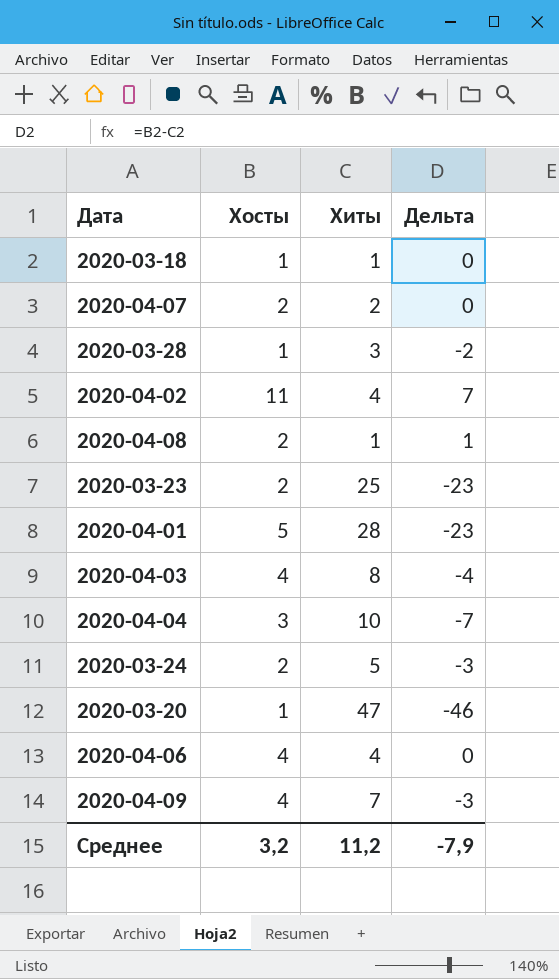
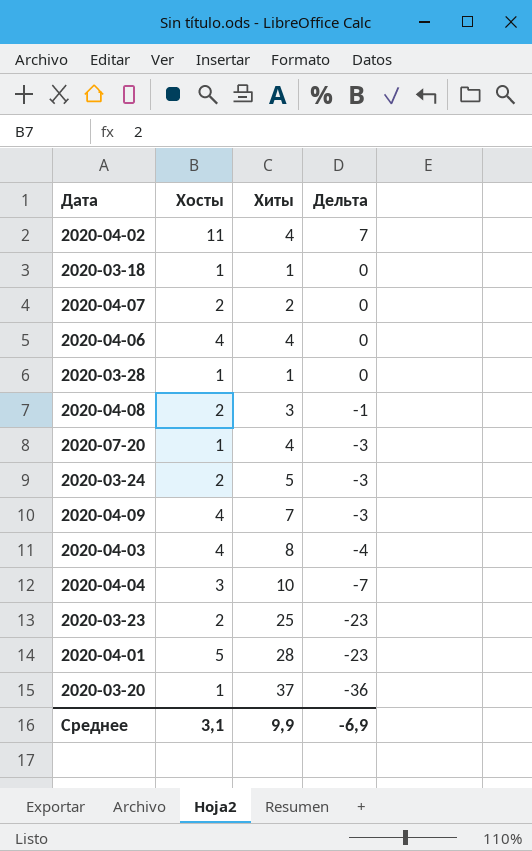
row order: none -> Дельта descending
2020-03-28 | Хиты: 3 -> 1
2020-03-28 | Дельта: -2 -> 0
2020-04-08 | Хиты: 1 -> 3
2020-04-08 | Дельта: 1 -> -1
row 2020-07-20: none -> 1 | 4 | -3
2020-03-20 | Хиты: 47 -> 37
2020-03-20 | Дельта: -46 -> -36
Среднее | Хосты: 3,2 -> 3,1
Среднее | Хиты: 11,2 -> 9,9
Среднее | Дельта: -7,9 -> -6,9

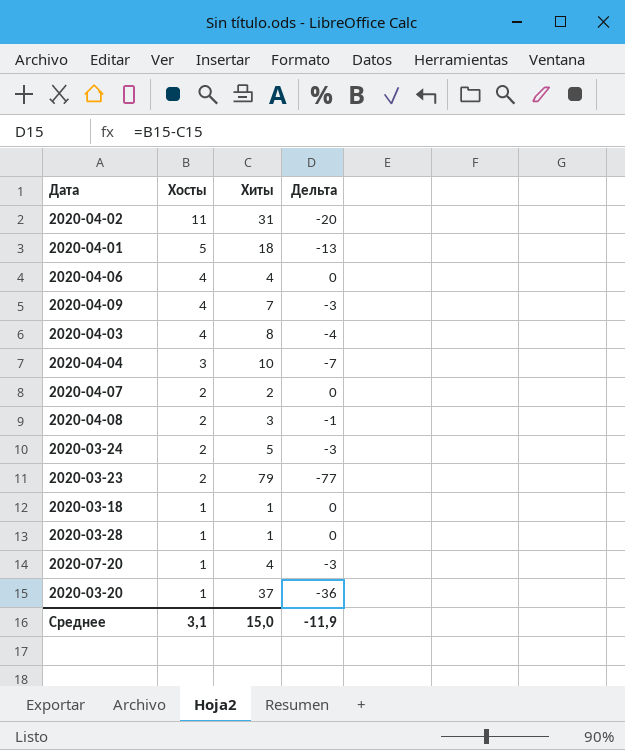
row order: Дельта descending -> Хосты descending
2020-04-02 | Хиты: 4 -> 31
2020-04-02 | Дельта: 7 -> -20
2020-04-01 | Хиты: 28 -> 18
2020-04-01 | Дельта: -23 -> -13
2020-03-23 | Хиты: 25 -> 79
2020-03-23 | Дельта: -23 -> -77
Среднее | Хиты: 9,9 -> 15,0
Среднее | Дельта: -6,9 -> -11,9

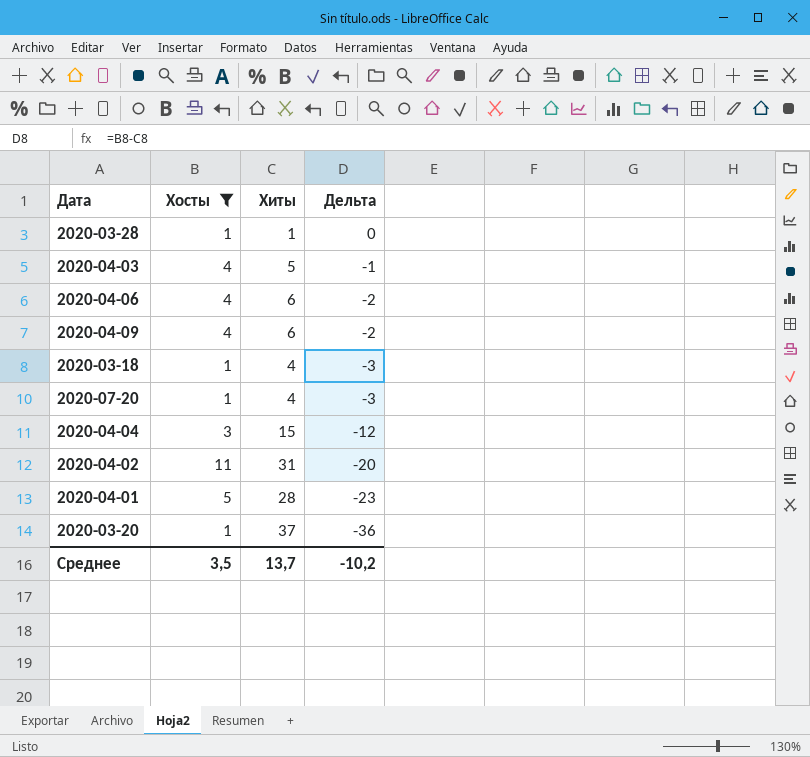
filter: none -> Хосты != 2
row order: Хосты descending -> Дельта descending
2020-04-03 | Хиты: 8 -> 5
2020-04-03 | Дельта: -4 -> -1
2020-04-06 | Хиты: 4 -> 6
2020-04-06 | Дельта: 0 -> -2
2020-04-09 | Хиты: 7 -> 6
2020-04-09 | Дельта: -3 -> -2
2020-03-18 | Хиты: 1 -> 4
2020-03-18 | Дельта: 0 -> -3
2020-04-04 | Хиты: 10 -> 15
2020-04-04 | Дельта: -7 -> -12
2020-04-01 | Хиты: 18 -> 28
2020-04-01 | Дельта: -13 -> -23
Среднее | Хосты: 3,1 -> 3,5
Среднее | Хиты: 15,0 -> 13,7
Среднее | Дельта: -11,9 -> -10,2

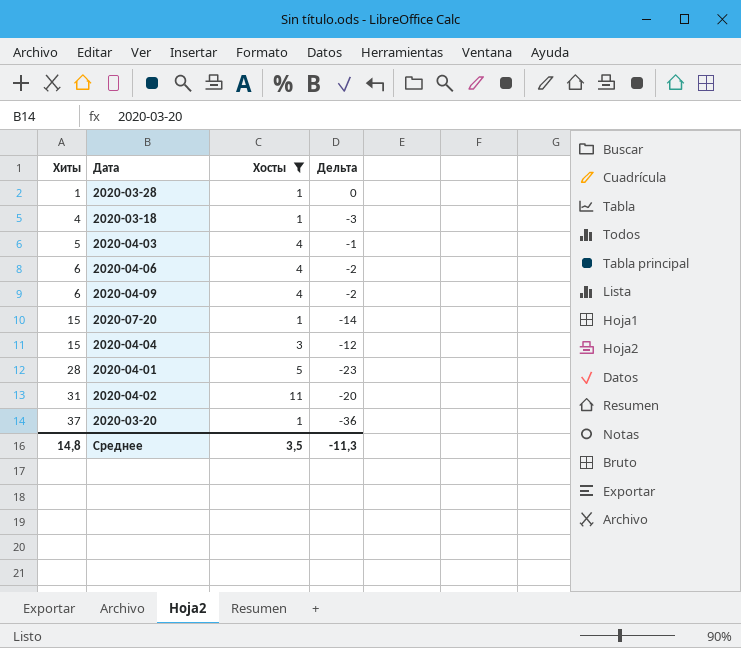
row order: Дельта descending -> Хиты ascending
column Хиты | position: 3 -> 1
2020-07-20 | Хиты: 4 -> 15
2020-07-20 | Дельта: -3 -> -14
Среднее | Хиты: 13,7 -> 14,8
Среднее | Дельта: -10,2 -> -11,3

